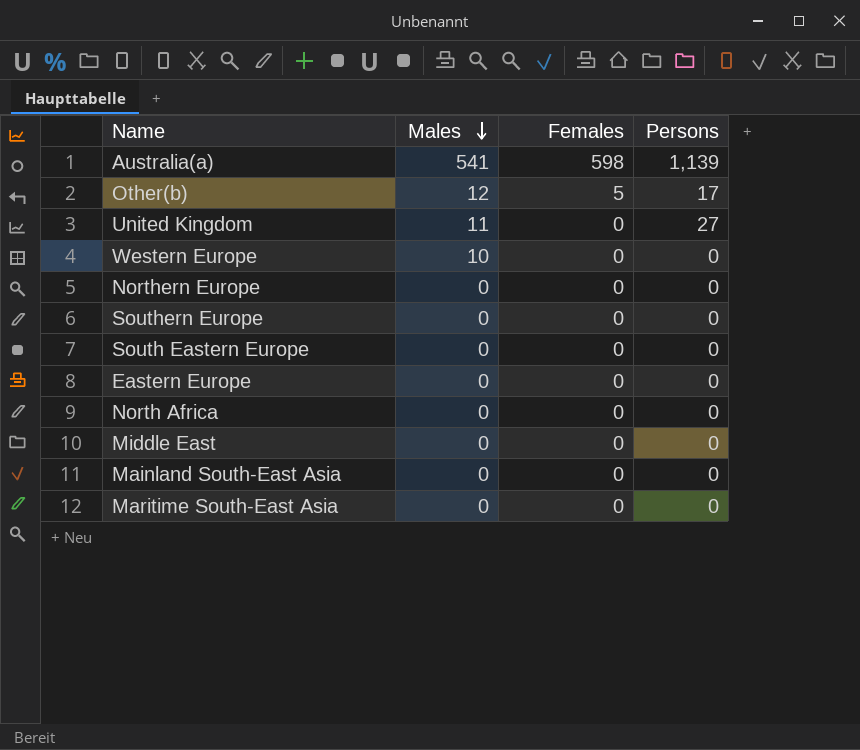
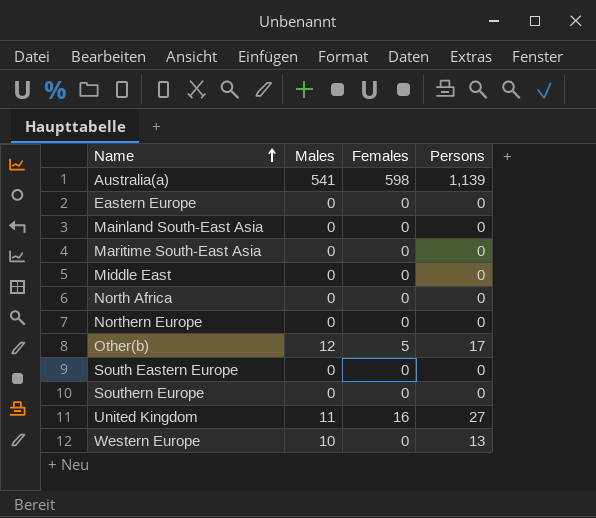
row order: Males descending -> Name ascending
United Kingdom | Females: 0 -> 16
Western Europe | Persons: 0 -> 13

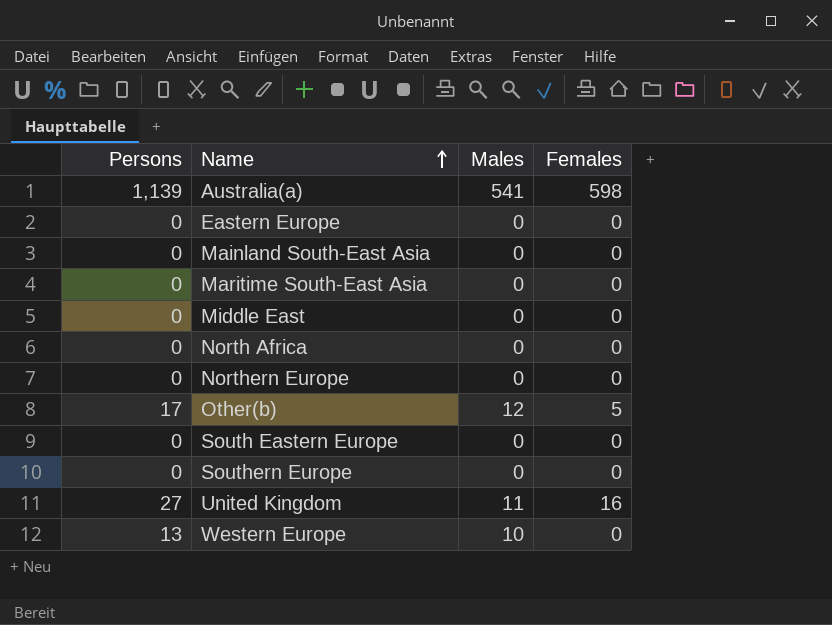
column Persons | position: 4 -> 1

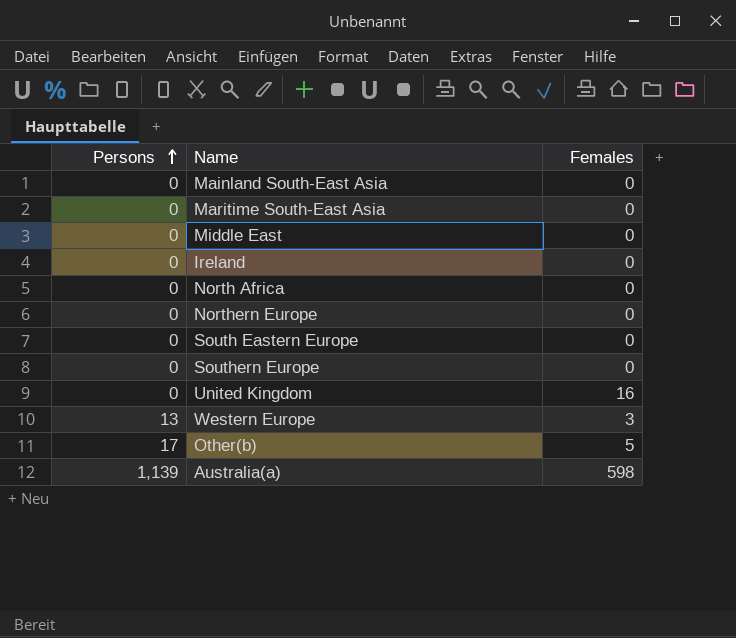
row order: Name ascending -> Persons ascending
column Males | position: 3 -> none
row Eastern Europe: 0 | 0 | 0 -> none
row Ireland: none -> 0 | 0
United Kingdom | Persons: 27 -> 0
Western Europe | Females: 0 -> 3

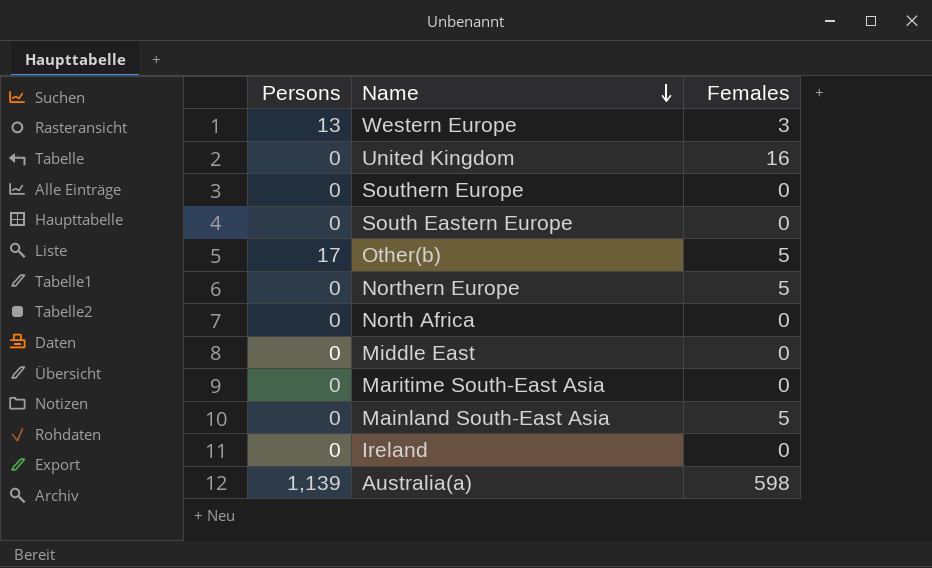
row order: Persons ascending -> Name descending
Northern Europe | Females: 0 -> 5
Mainland South-East Asia | Females: 0 -> 5

